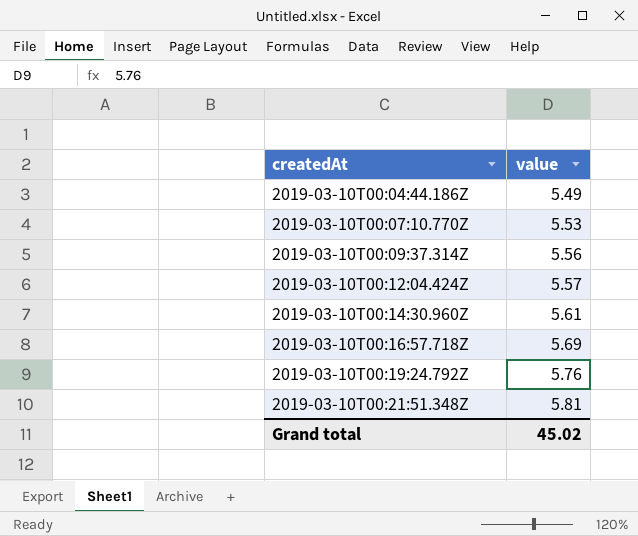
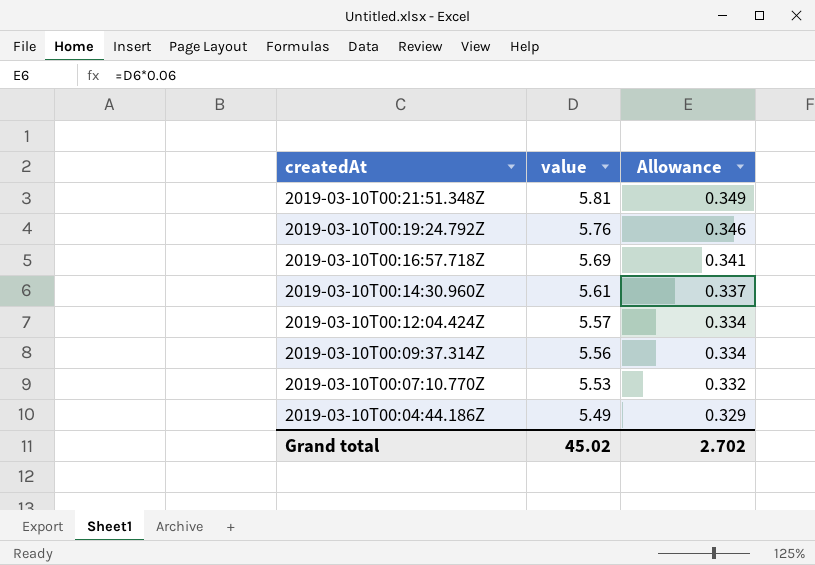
row order: createdAt ascending -> createdAt descending
column Allowance | formula: none -> [value] * 0.06

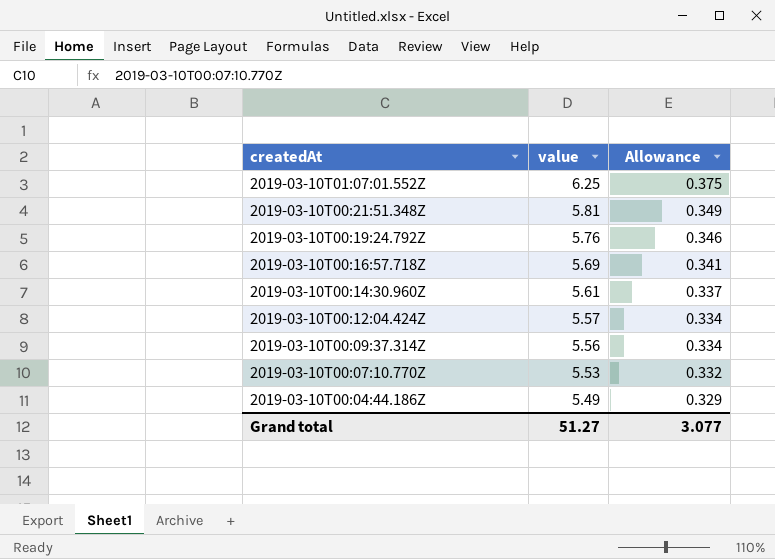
row 2019-03-10T01:07:01.552Z: none -> 6.25 | 0.375
Grand total | value: 45.02 -> 51.27
Grand total | Allowance: 2.702 -> 3.077

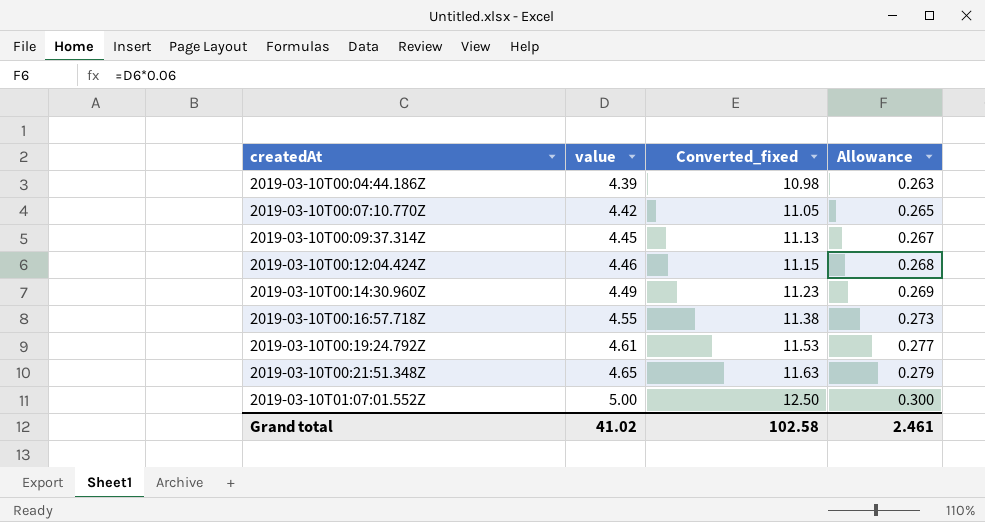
row order: createdAt descending -> createdAt ascending
column Converted_fixed | formula: none -> [value] * 2.5
2019-03-10T00:04:44.186Z | value: 5.49 -> 4.39
2019-03-10T00:04:44.186Z | Allowance: 0.329 -> 0.263
2019-03-10T00:07:10.770Z | value: 5.53 -> 4.42
2019-03-10T00:07:10.770Z | Allowance: 0.332 -> 0.265
2019-03-10T00:09:37.314Z | value: 5.56 -> 4.45
2019-03-10T00:09:37.314Z | Allowance: 0.334 -> 0.267
2019-03-10T00:12:04.424Z | value: 5.57 -> 4.46
2019-03-10T00:12:04.424Z | Allowance: 0.334 -> 0.268
2019-03-10T00:14:30.960Z | value: 5.61 -> 4.49
2019-03-10T00:14:30.960Z | Allowance: 0.337 -> 0.269
2019-03-10T00:16:57.718Z | value: 5.69 -> 4.55
2019-03-10T00:16:57.718Z | Allowance: 0.341 -> 0.273
2019-03-10T00:19:24.792Z | value: 5.76 -> 4.61
2019-03-10T00:19:24.792Z | Allowance: 0.346 -> 0.277
2019-03-10T00:21:51.348Z | value: 5.81 -> 4.65
2019-03-10T00:21:51.348Z | Allowance: 0.349 -> 0.279
2019-03-10T01:07:01.552Z | value: 6.25 -> 5.00
2019-03-10T01:07:01.552Z | Allowance: 0.375 -> 0.300
Grand total | value: 51.27 -> 41.02
Grand total | Allowance: 3.077 -> 2.461

